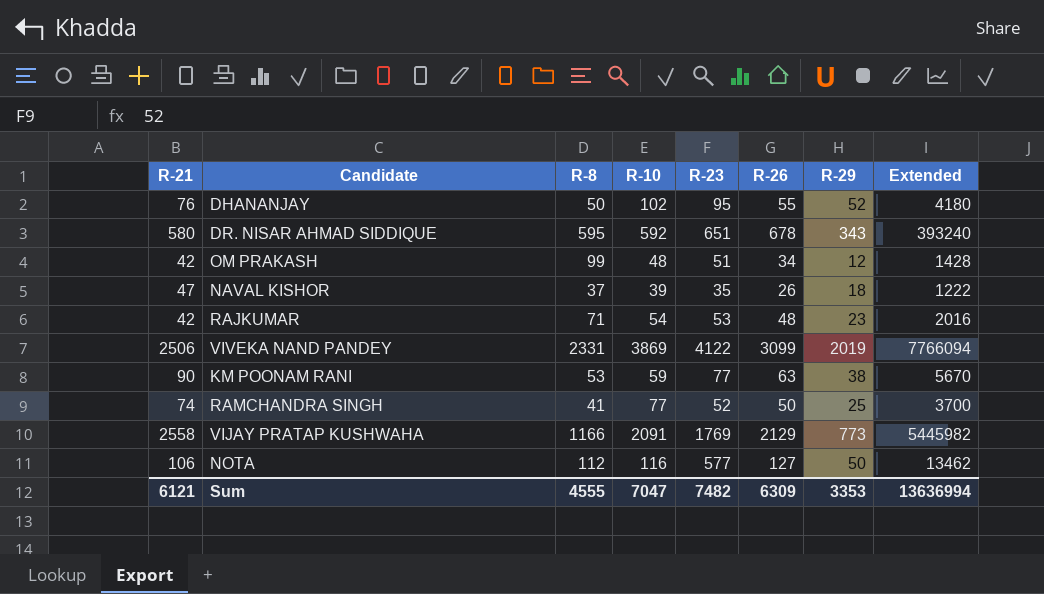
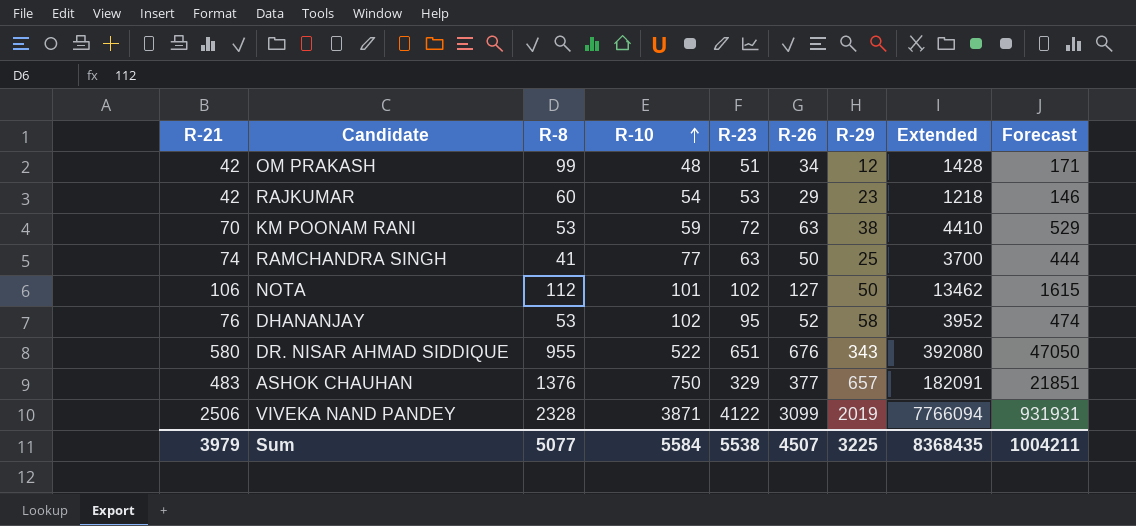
row order: none -> R-10 ascending
column Forecast | formula: none -> [Extended] * 0.12
row NAVAL KISHOR: 47 | 37 | 39 | 35 | 26 | 18 | 1222 -> none
row VIJAY PRATAP KUSHWAHA: 2558 | 1166 | 2091 | 1769 | 2129 | 773 | 5445982 -> none
RAJKUMAR | R-8: 71 -> 60
RAJKUMAR | R-26: 48 -> 29
RAJKUMAR | Extended: 2016 -> 1218
KM POONAM RANI | R-21: 90 -> 70
KM POONAM RANI | R-23: 77 -> 72
KM POONAM RANI | Extended: 5670 -> 4410
RAMCHANDRA SINGH | R-23: 52 -> 63
NOTA | R-10: 116 -> 101
NOTA | R-23: 577 -> 102
DHANANJAY | R-8: 50 -> 53
DHANANJAY | R-26: 55 -> 52
DHANANJAY | R-29: 52 -> 58
DHANANJAY | Extended: 4180 -> 3952
DR. NISAR AHMAD SIDDIQUE | R-8: 595 -> 955
DR. NISAR AHMAD SIDDIQUE | R-10: 592 -> 522
DR. NISAR AHMAD SIDDIQUE | R-26: 678 -> 676
DR. NISAR AHMAD SIDDIQUE | Extended: 393240 -> 392080
row ASHOK CHAUHAN: none -> 483 | 1376 | 750 | 329 | 377 | 657 | 182091 | 21851
VIVEKA NAND PANDEY | R-8: 2331 -> 2328
VIVEKA NAND PANDEY | R-10: 3869 -> 3871
Sum | R-21: 6121 -> 3979
Sum | R-8: 4555 -> 5077
Sum | R-10: 7047 -> 5584
Sum | R-23: 7482 -> 5538
Sum | R-26: 6309 -> 4507
Sum | R-29: 3353 -> 3225
Sum | Extended: 13636994 -> 8368435

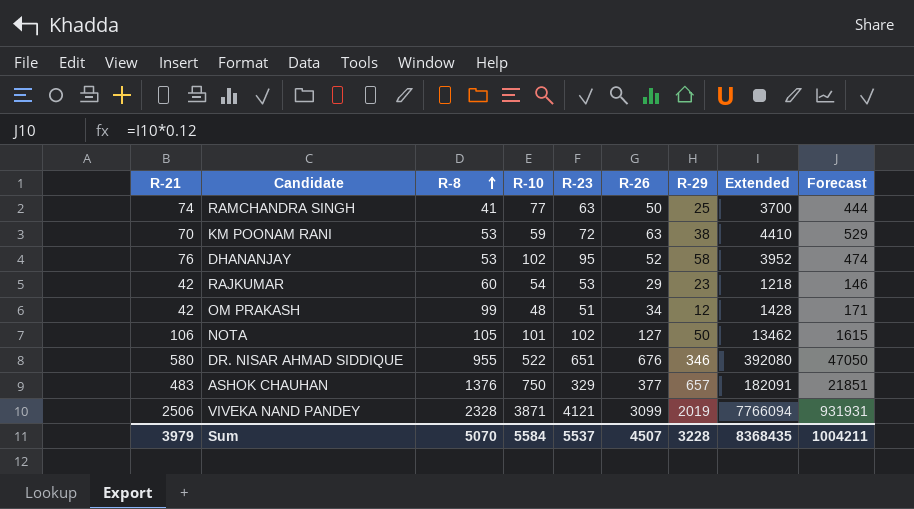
row order: R-10 ascending -> R-8 ascending
NOTA | R-8: 112 -> 105
DR. NISAR AHMAD SIDDIQUE | R-29: 343 -> 346
VIVEKA NAND PANDEY | R-23: 4122 -> 4121
Sum | R-8: 5077 -> 5070
Sum | R-23: 5538 -> 5537
Sum | R-29: 3225 -> 3228

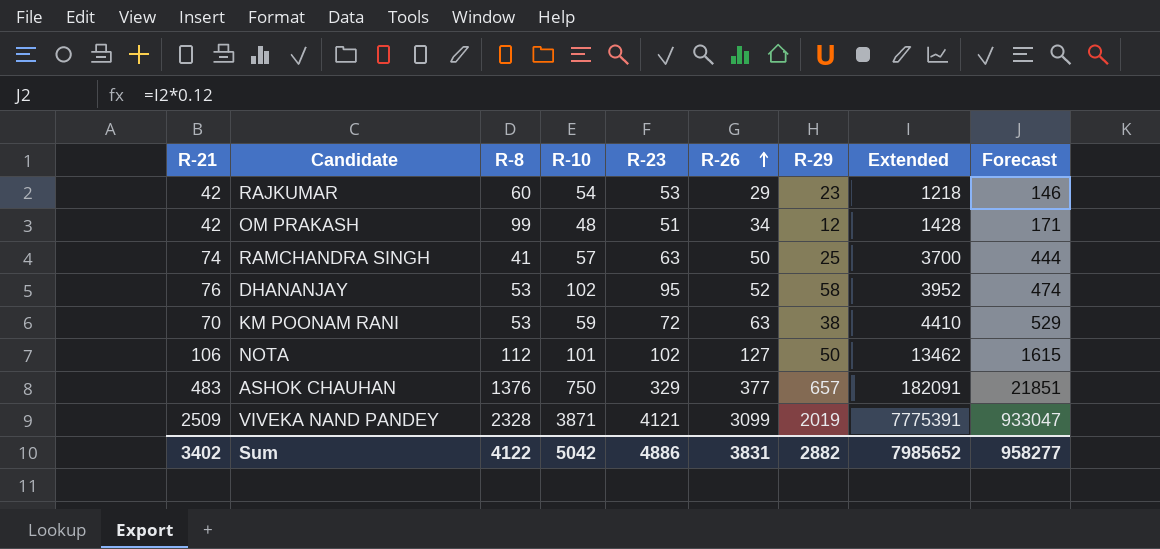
row order: R-8 ascending -> R-26 ascending
row DR. NISAR AHMAD SIDDIQUE: 580 | 955 | 522 | 651 | 676 | 346 | 392080 | 47050 -> none
RAMCHANDRA SINGH | R-10: 77 -> 57
NOTA | R-8: 105 -> 112
VIVEKA NAND PANDEY | R-21: 2506 -> 2509
VIVEKA NAND PANDEY | Extended: 7766094 -> 7775391
VIVEKA NAND PANDEY | Forecast: 931931 -> 933047
Sum | R-21: 3979 -> 3402
Sum | R-8: 5070 -> 4122
Sum | R-10: 5584 -> 5042
Sum | R-23: 5537 -> 4886
Sum | R-26: 4507 -> 3831
Sum | R-29: 3228 -> 2882
Sum | Extended: 8368435 -> 7985652
Sum | Forecast: 1004211 -> 958277

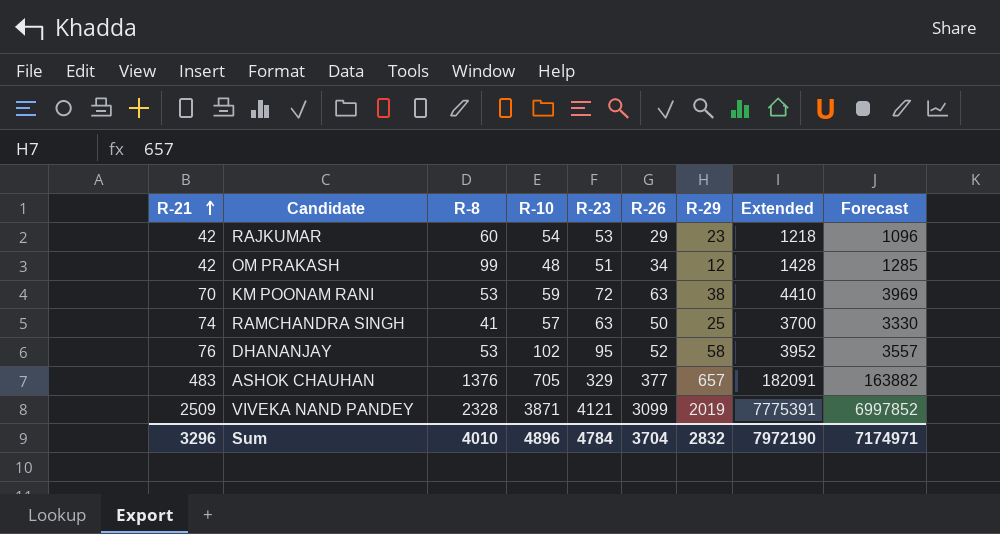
row order: R-26 ascending -> R-21 ascending
column Forecast | formula: [Extended] * 0.12 -> [Extended] * 0.9
row NOTA: 106 | 112 | 101 | 102 | 127 | 50 | 13462 | 1615 -> none
ASHOK CHAUHAN | R-10: 750 -> 705
Sum | R-21: 3402 -> 3296
Sum | R-8: 4122 -> 4010
Sum | R-10: 5042 -> 4896
Sum | R-23: 4886 -> 4784
Sum | R-26: 3831 -> 3704
Sum | R-29: 2882 -> 2832
Sum | Extended: 7985652 -> 7972190
Sum | Forecast: 958277 -> 7174971

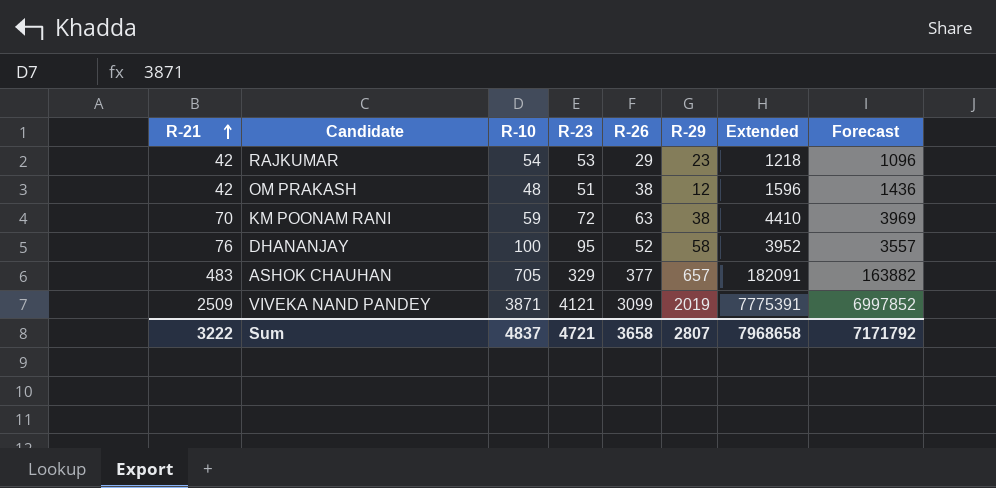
column R-8 | position: 3 -> none
row RAMCHANDRA SINGH: 74 | 41 | 57 | 63 | 50 | 25 | 3700 | 3330 -> none
OM PRAKASH | R-26: 34 -> 38
OM PRAKASH | Extended: 1428 -> 1596
OM PRAKASH | Forecast: 1285 -> 1436
DHANANJAY | R-10: 102 -> 100
Sum | R-21: 3296 -> 3222
Sum | R-10: 4896 -> 4837
Sum | R-23: 4784 -> 4721
Sum | R-26: 3704 -> 3658
Sum | R-29: 2832 -> 2807
Sum | Extended: 7972190 -> 7968658
Sum | Forecast: 7174971 -> 7171792

